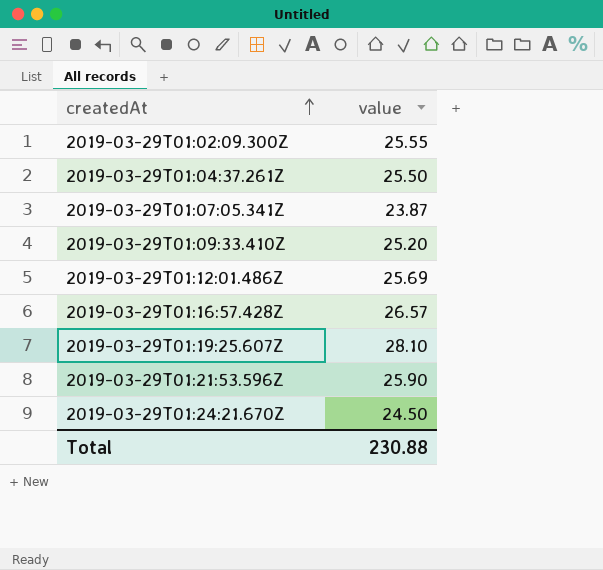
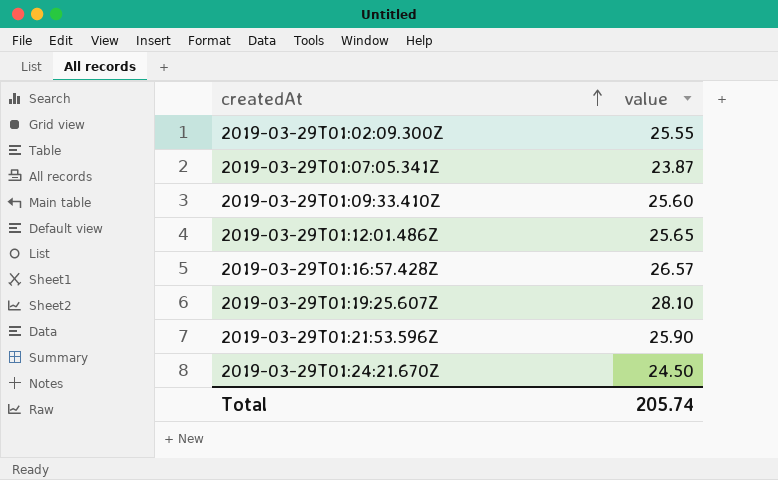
row 2019-03-29T01:04:37.261Z: 25.50 -> none
2019-03-29T01:09:33.410Z | value: 25.20 -> 25.60
2019-03-29T01:12:01.486Z | value: 25.69 -> 25.65
Total | value: 230.88 -> 205.74

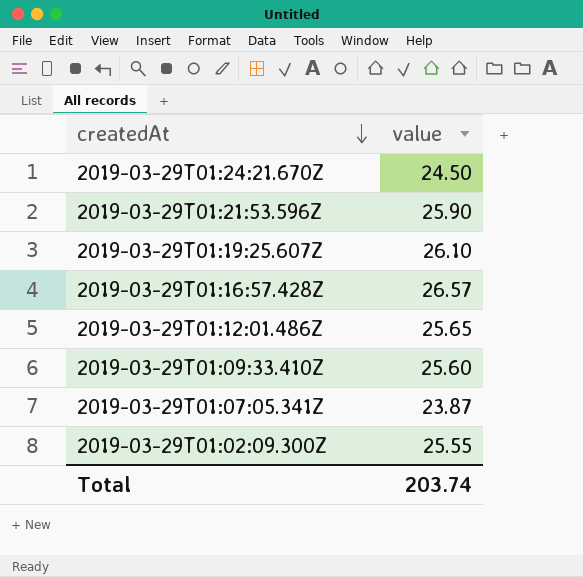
row order: createdAt ascending -> createdAt descending
2019-03-29T01:19:25.607Z | value: 28.10 -> 26.10
Total | value: 205.74 -> 203.74

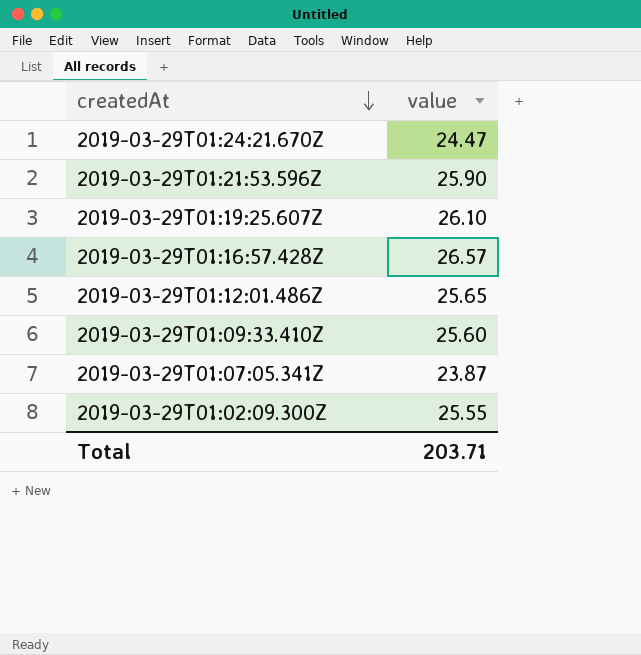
2019-03-29T01:24:21.670Z | value: 24.50 -> 24.47
Total | value: 203.74 -> 203.71

